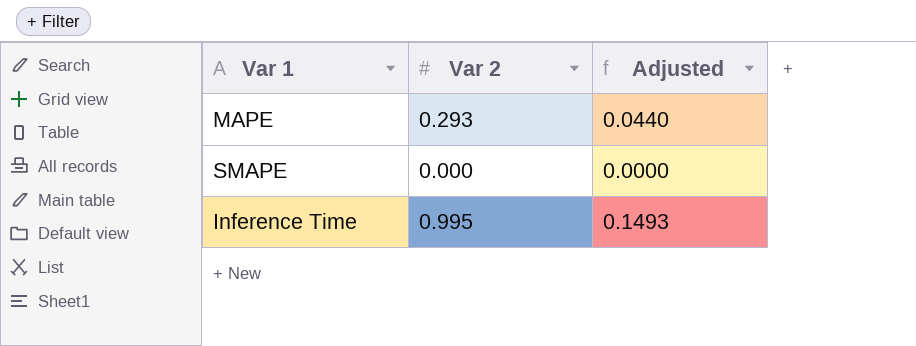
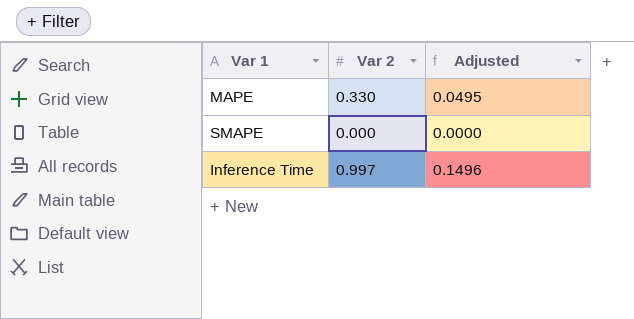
MAPE | Var 2: 0.293 -> 0.330
MAPE | Adjusted: 0.0440 -> 0.0495
Inference Time | Var 2: 0.995 -> 0.997
Inference Time | Adjusted: 0.1493 -> 0.1496

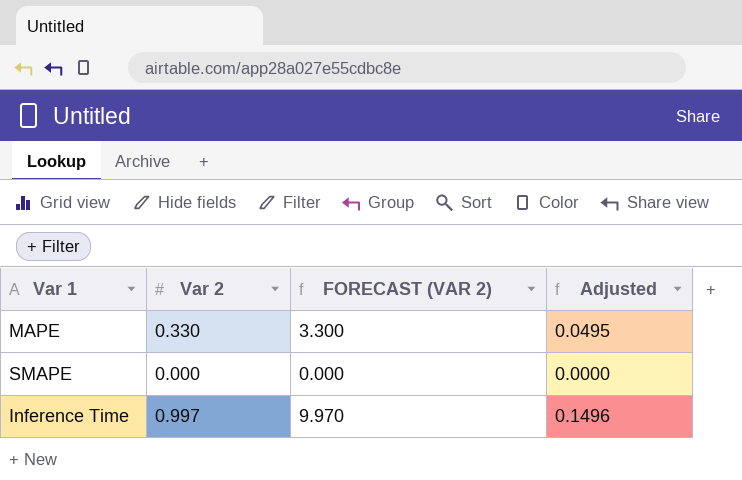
column FORECAST (VAR 2) | formula: none -> [Var 2] * 10

